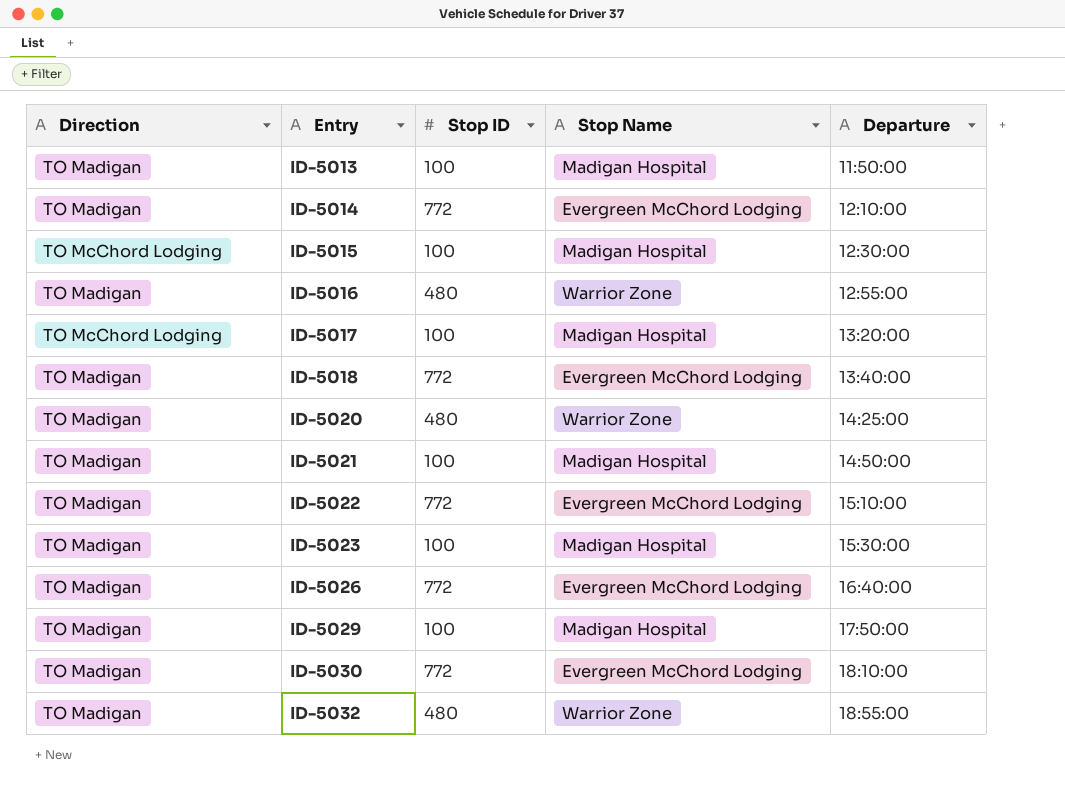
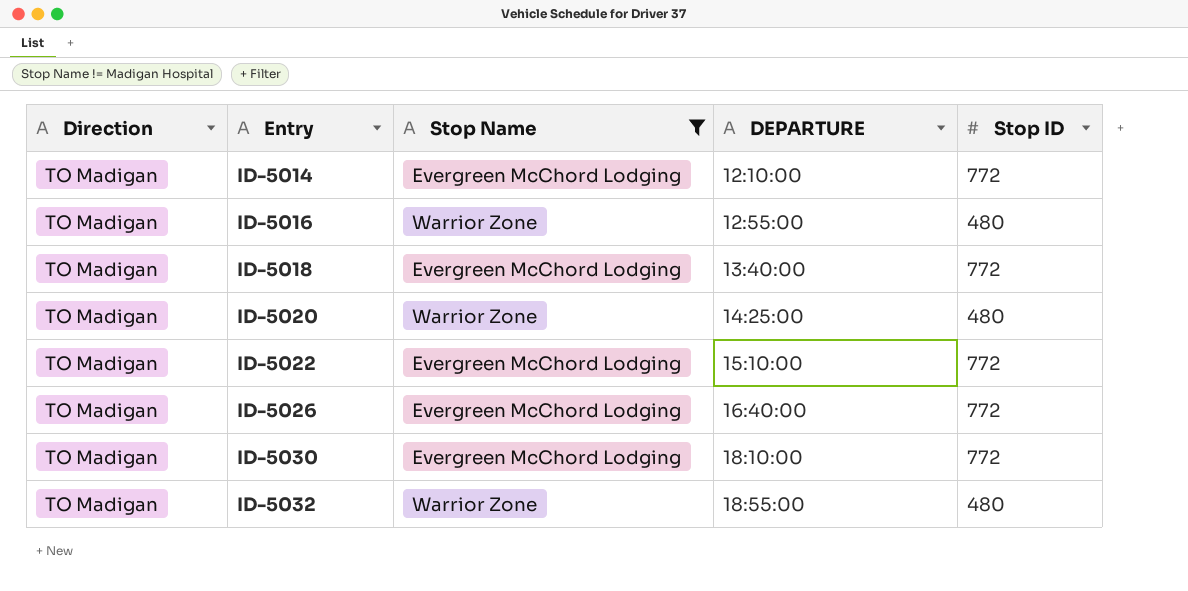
filter: none -> Stop Name != Madigan Hospital
column name: Departure -> DEPARTURE
column Stop ID | position: 3 -> 5

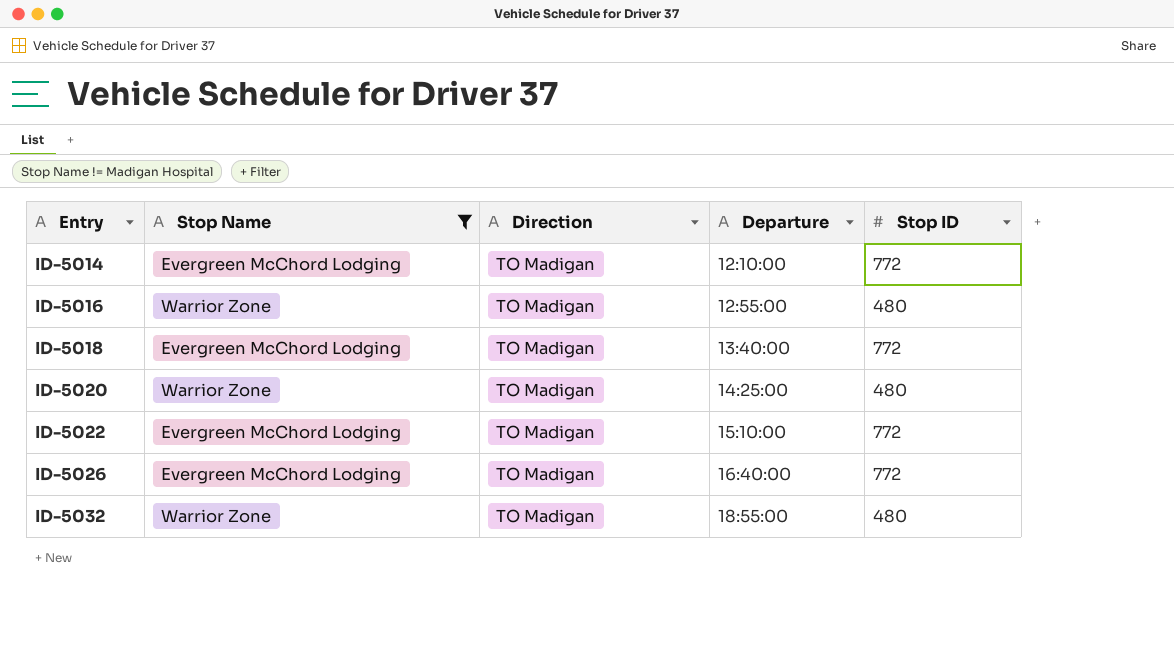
column Direction | position: 1 -> 3
column name: DEPARTURE -> Departure
row ID-5030: TO Madigan | Evergreen McChord Lodging | 18:10:00 | 772 -> none

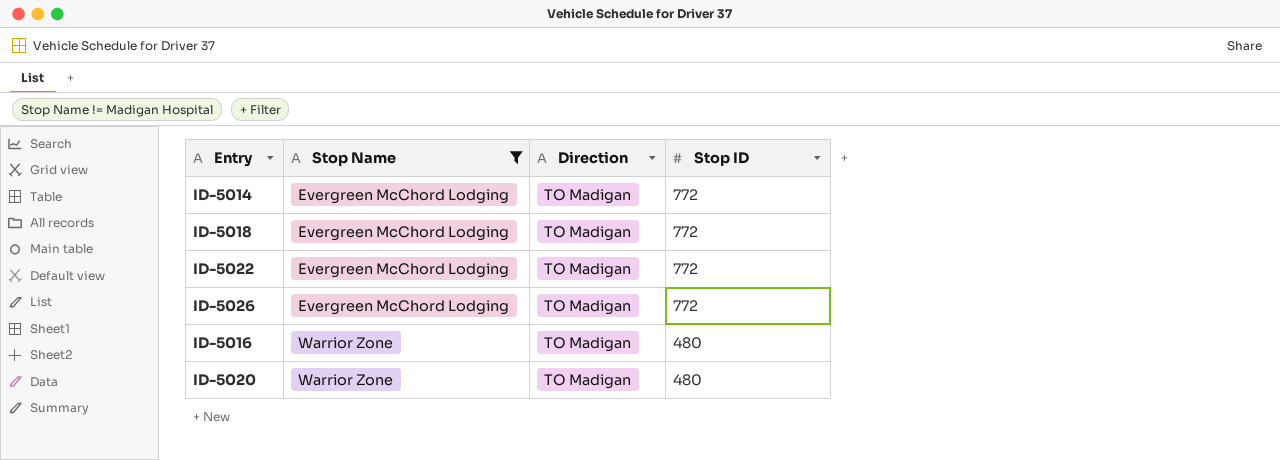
row order: Entry ascending -> Stop Name ascending
column Departure | position: 4 -> none
row ID-5032: Warrior Zone | TO Madigan | 18:55:00 | 480 -> none

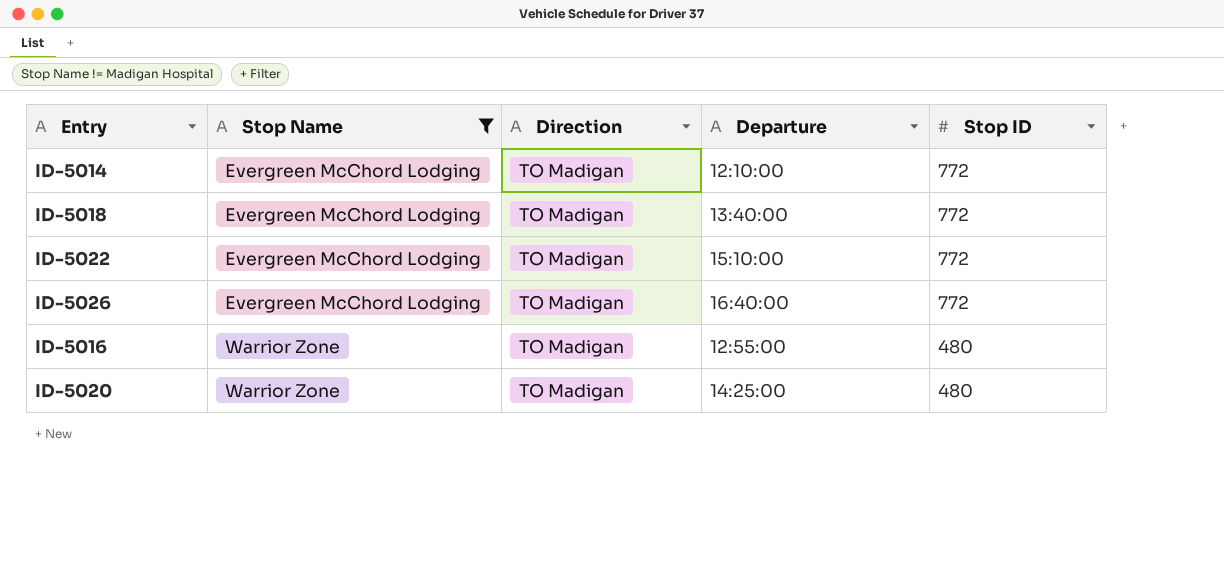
column Departure | position: none -> 4

